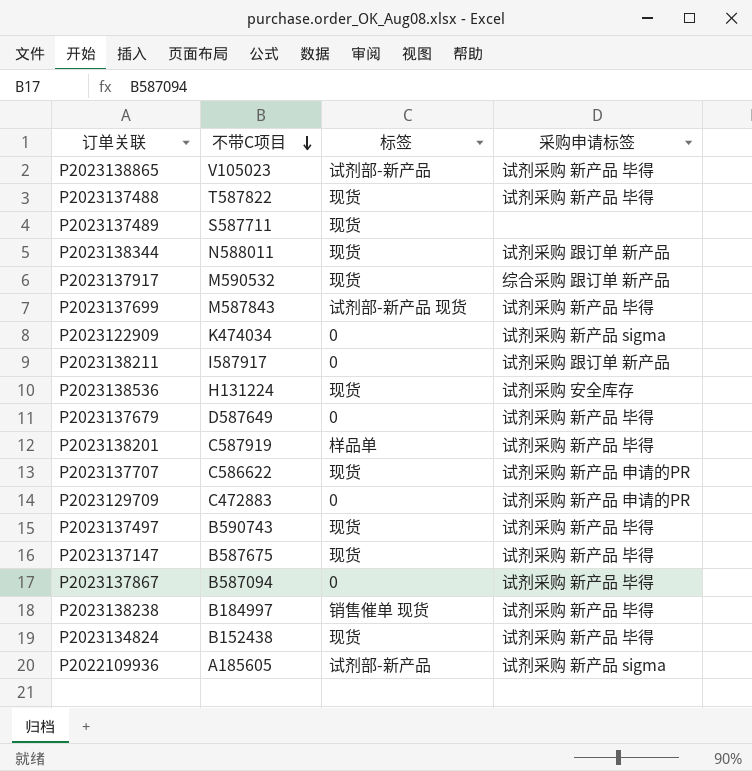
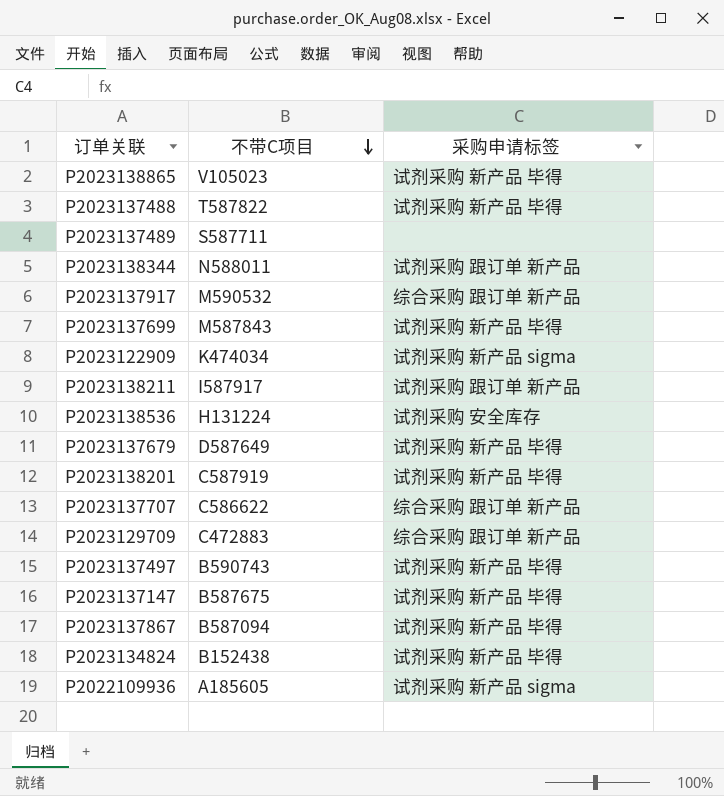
column 标签 | position: 3 -> none
row P2023138238: B184997 | 销售催单 现货 | 试剂采购 新产品 毕得 -> none
P2023137707 | 采购申请标签: 试剂采购 新产品 申请的PR -> 综合采购 跟订单 新产品
P2023129709 | 采购申请标签: 试剂采购 新产品 申请的PR -> 综合采购 跟订单 新产品

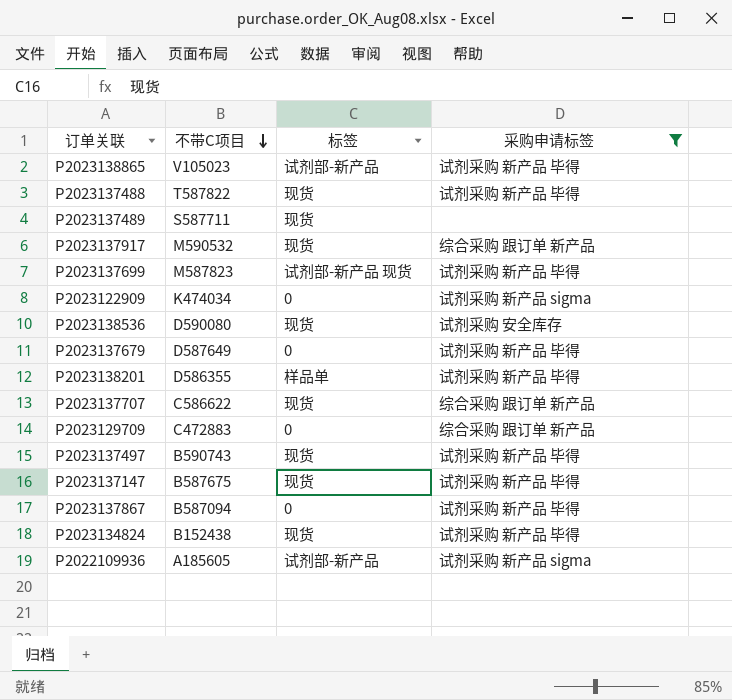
filter: none -> 采购申请标签 != 试剂采购 跟订单 新产品
column 标签 | position: none -> 3
P2023137699 | 不带C项目: M587843 -> M587823
P2023138536 | 不带C项目: H131224 -> D590080
P2023138201 | 不带C项目: C587919 -> D586355

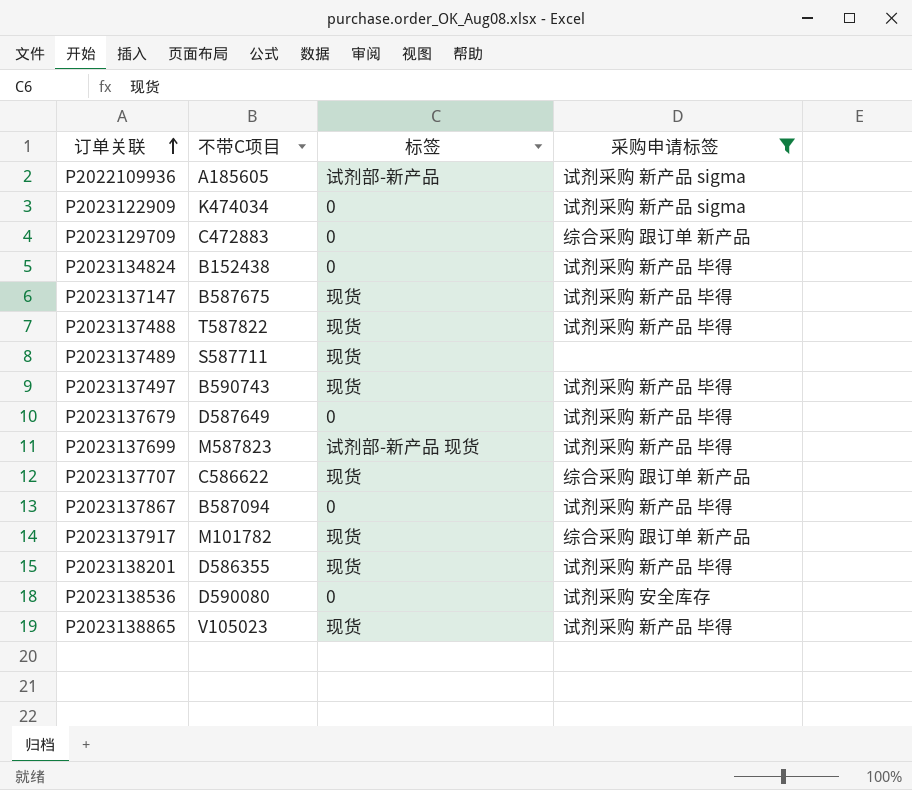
row order: 不带C项目 descending -> 订单关联 ascending
P2023134824 | 标签: 现货 -> 0
P2023137917 | 不带C项目: M590532 -> M101782
P2023138201 | 标签: 样品单 -> 现货
P2023138536 | 标签: 现货 -> 0
P2023138865 | 标签: 试剂部-新产品 -> 现货

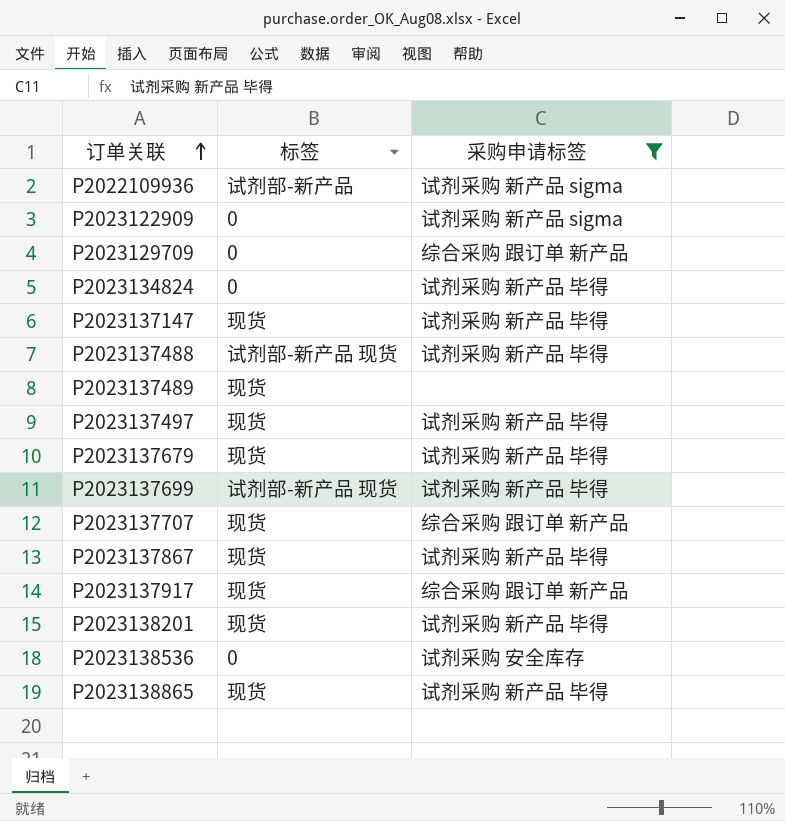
column 不带C项目 | position: 2 -> none
P2023137488 | 标签: 现货 -> 试剂部-新产品 现货
P2023137679 | 标签: 0 -> 现货
P2023137867 | 标签: 0 -> 现货

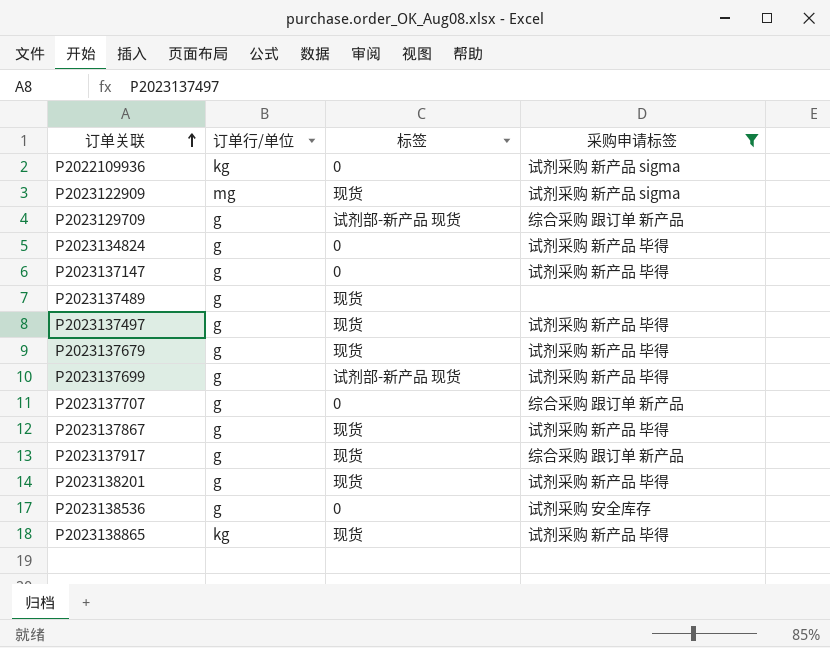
column 订单行/单位 | position: none -> 2
row P2023137488: 试剂部-新产品 现货 | 试剂采购 新产品 毕得 -> none
P2022109936 | 标签: 试剂部-新产品 -> 0
P2023122909 | 标签: 0 -> 现货
P2023129709 | 标签: 0 -> 试剂部-新产品 现货
P2023137147 | 标签: 现货 -> 0
P2023137707 | 标签: 现货 -> 0

